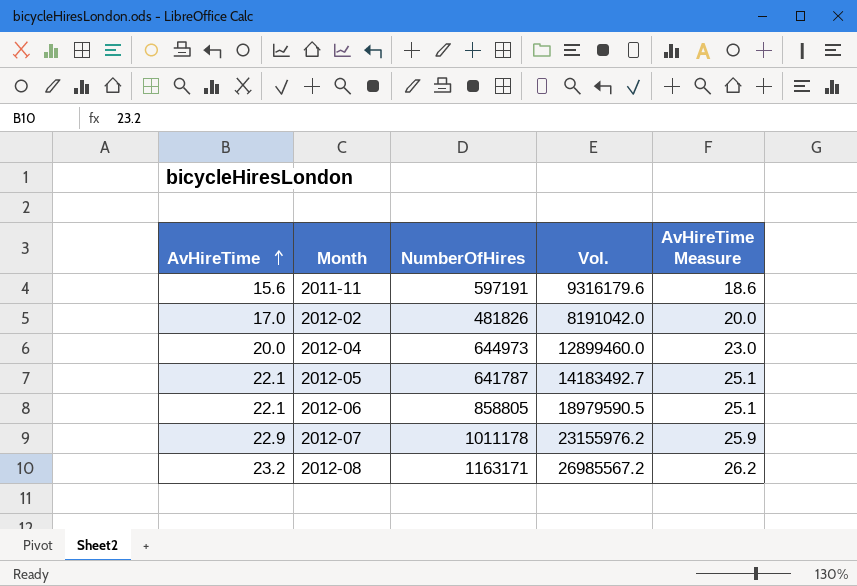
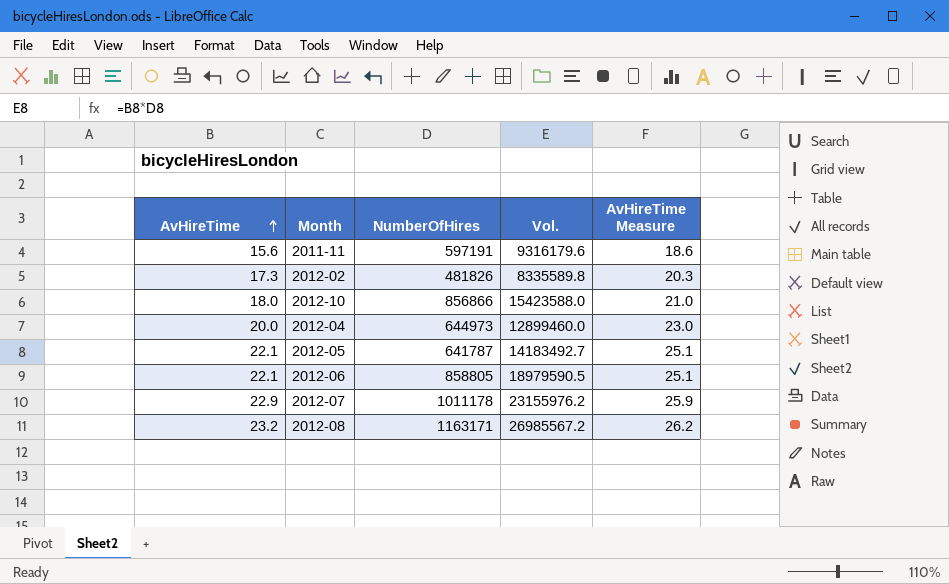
2012-02 | AvHireTime: 17.0 -> 17.3
2012-02 | Vol.: 8191042.0 -> 8335589.8
2012-02 | AvHireTime Measure: 20.0 -> 20.3
row 2012-10: none -> 18.0 | 856866 | 15423588.0 | 21.0

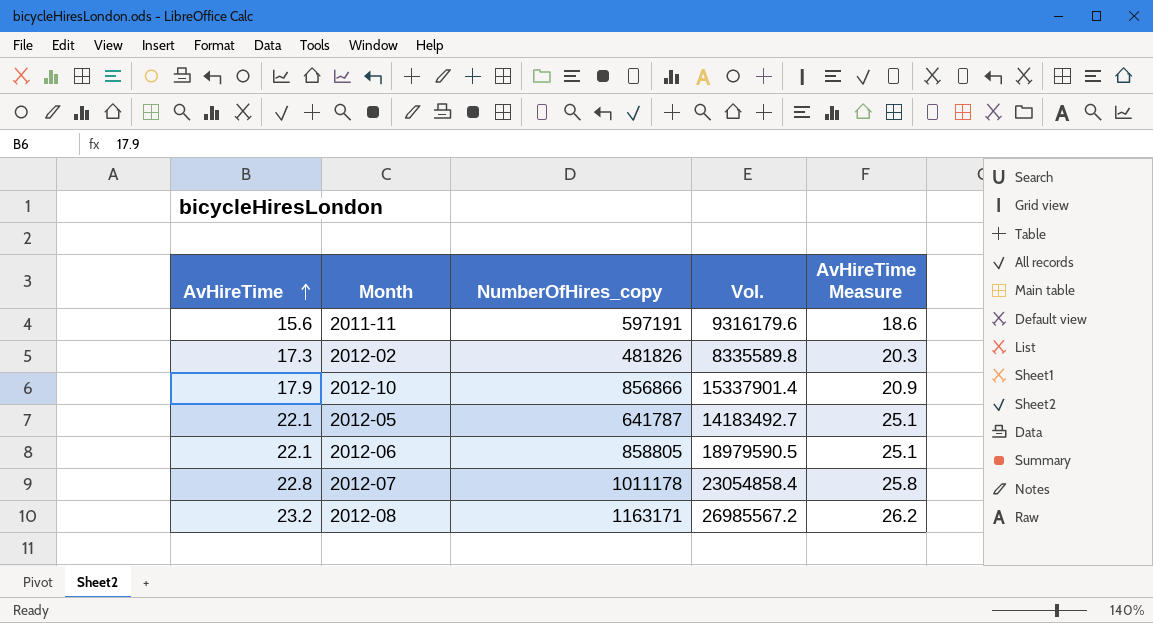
column name: NumberOfHires -> NumberOfHires_copy
row 2012-04: 20.0 | 644973 | 12899460.0 | 23.0 -> none
2012-10 | AvHireTime: 18.0 -> 17.9
2012-10 | Vol.: 15423588.0 -> 15337901.4
2012-10 | AvHireTime Measure: 21.0 -> 20.9
2012-07 | AvHireTime: 22.9 -> 22.8
2012-07 | Vol.: 23155976.2 -> 23054858.4
2012-07 | AvHireTime Measure: 25.9 -> 25.8

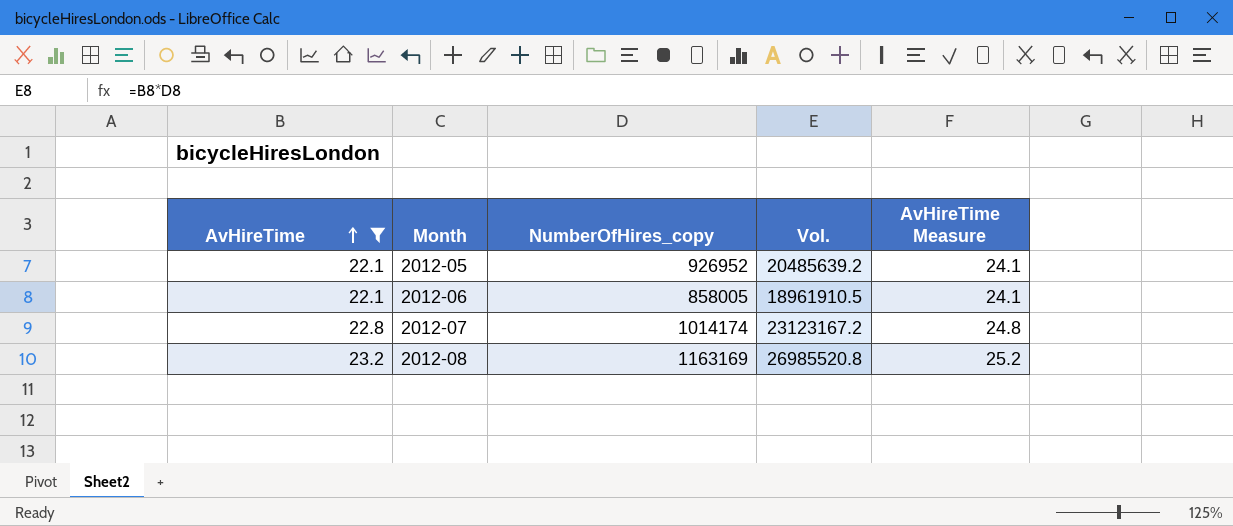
filter: none -> AvHireTime >= 22.1
column AvHireTime Measure | formula: [AvHireTime] + 3 -> [AvHireTime] + 2
2012-05 | NumberOfHires_copy: 641787 -> 926952
2012-05 | Vol.: 14183492.7 -> 20485639.2
2012-06 | NumberOfHires_copy: 858805 -> 858005
2012-06 | Vol.: 18979590.5 -> 18961910.5
2012-07 | NumberOfHires_copy: 1011178 -> 1014174
2012-07 | Vol.: 23054858.4 -> 23123167.2
2012-08 | NumberOfHires_copy: 1163171 -> 1163169
2012-08 | Vol.: 26985567.2 -> 26985520.8

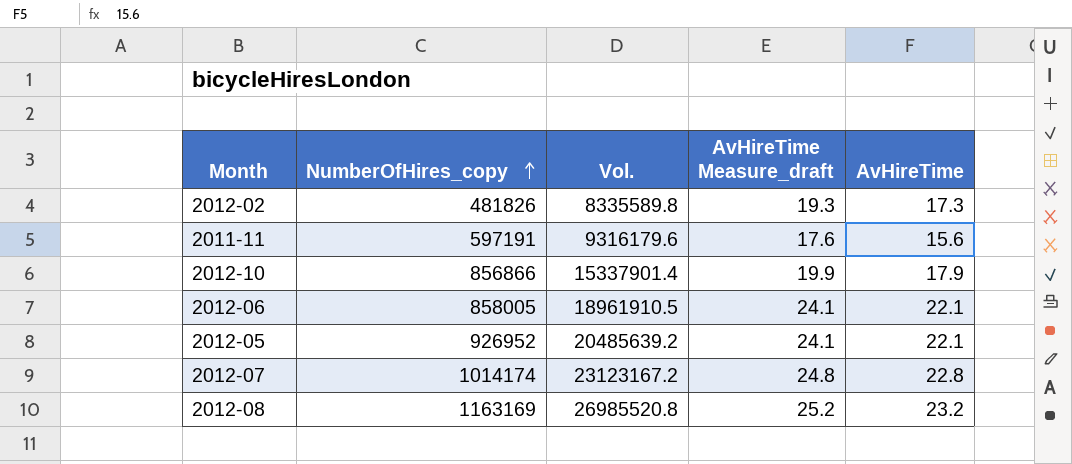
filter: AvHireTime >= 22.1 -> none
row order: AvHireTime ascending -> NumberOfHires_copy ascending
column name: AvHireTime Measure -> AvHireTime Measure_draft
column AvHireTime | position: 1 -> 5

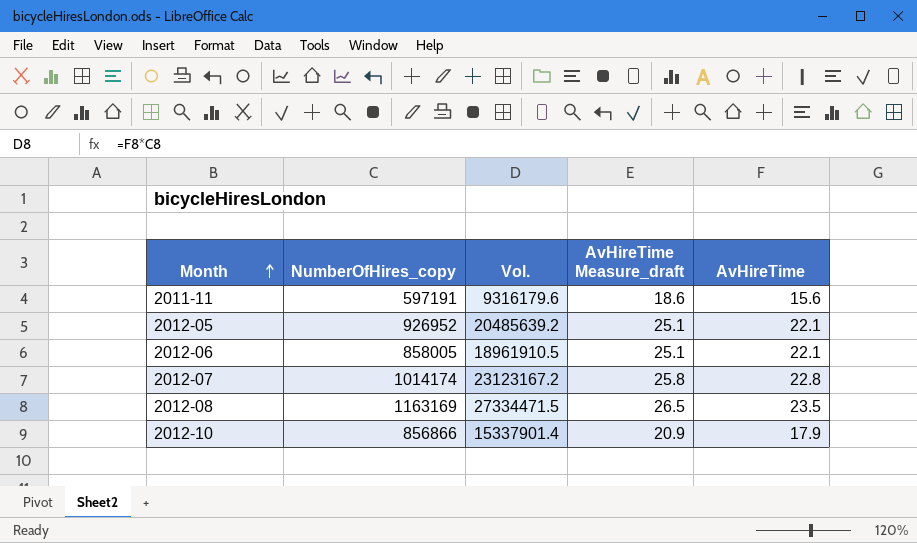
row order: NumberOfHires_copy ascending -> Month ascending
column AvHireTime Measure_draft | formula: [AvHireTime] + 2 -> [AvHireTime] + 3
row 2012-02: 481826 | 8335589.8 | 19.3 | 17.3 -> none
2012-08 | Vol.: 26985520.8 -> 27334471.5
2012-08 | AvHireTime: 23.2 -> 23.5

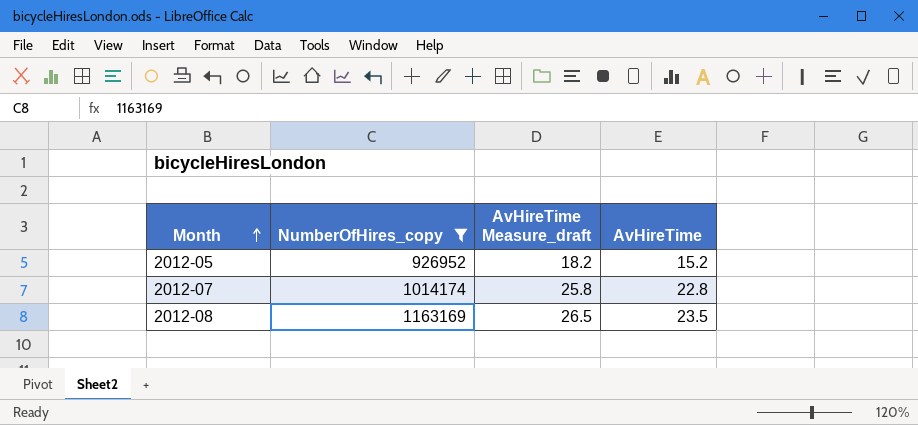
filter: none -> NumberOfHires_copy >= 926952
column Vol. | formula: [NumberOfHires_copy] * [AvHireTime] -> none
2012-05 | AvHireTime Measure_draft: 25.1 -> 18.2
2012-05 | AvHireTime: 22.1 -> 15.2

